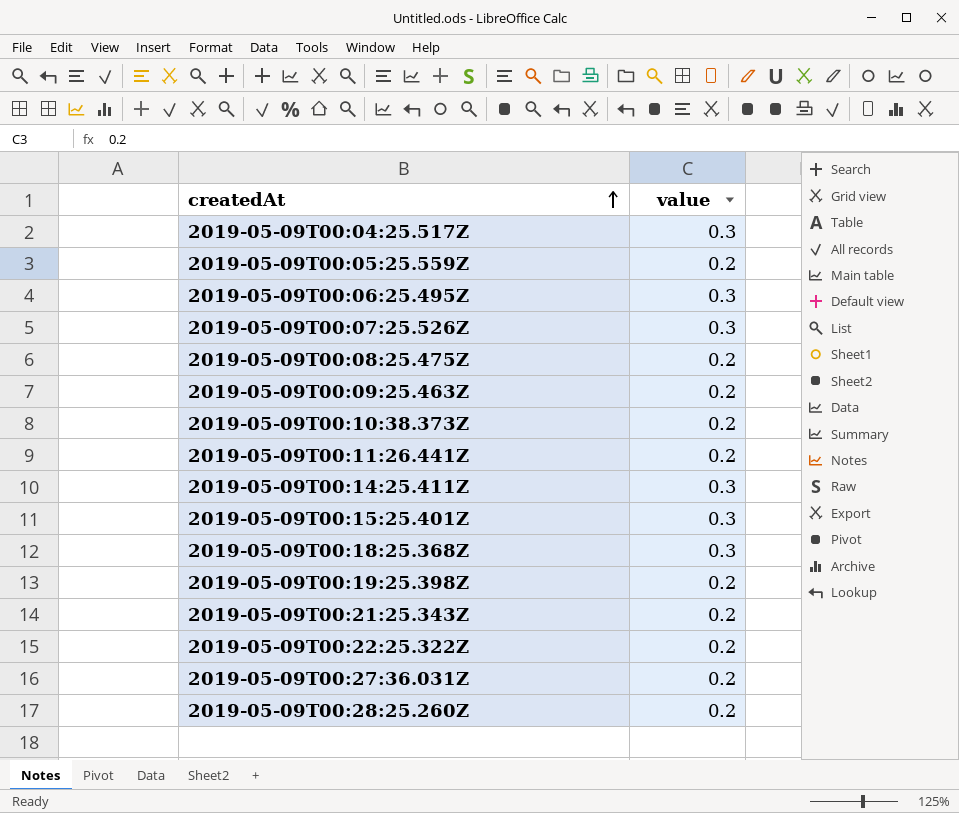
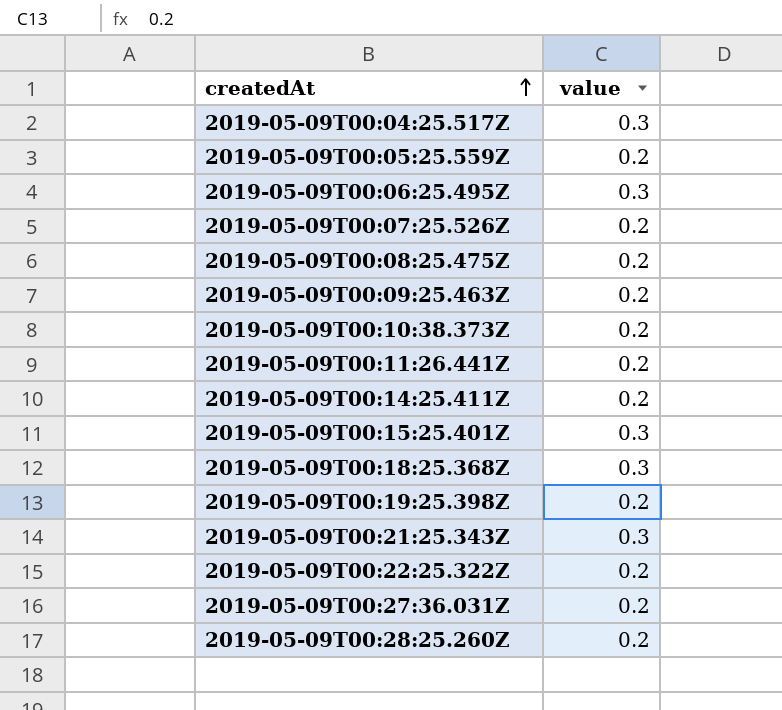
2019-05-09T00:07:25.526Z | value: 0.3 -> 0.2
2019-05-09T00:14:25.411Z | value: 0.3 -> 0.2
2019-05-09T00:21:25.343Z | value: 0.2 -> 0.3

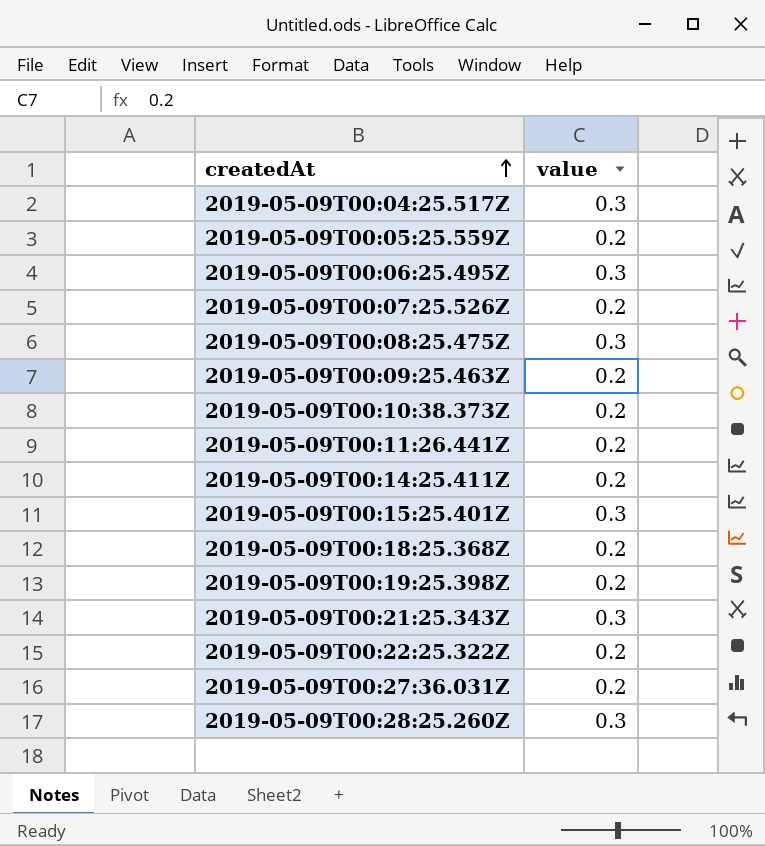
2019-05-09T00:08:25.475Z | value: 0.2 -> 0.3
2019-05-09T00:18:25.368Z | value: 0.3 -> 0.2
2019-05-09T00:28:25.260Z | value: 0.2 -> 0.3

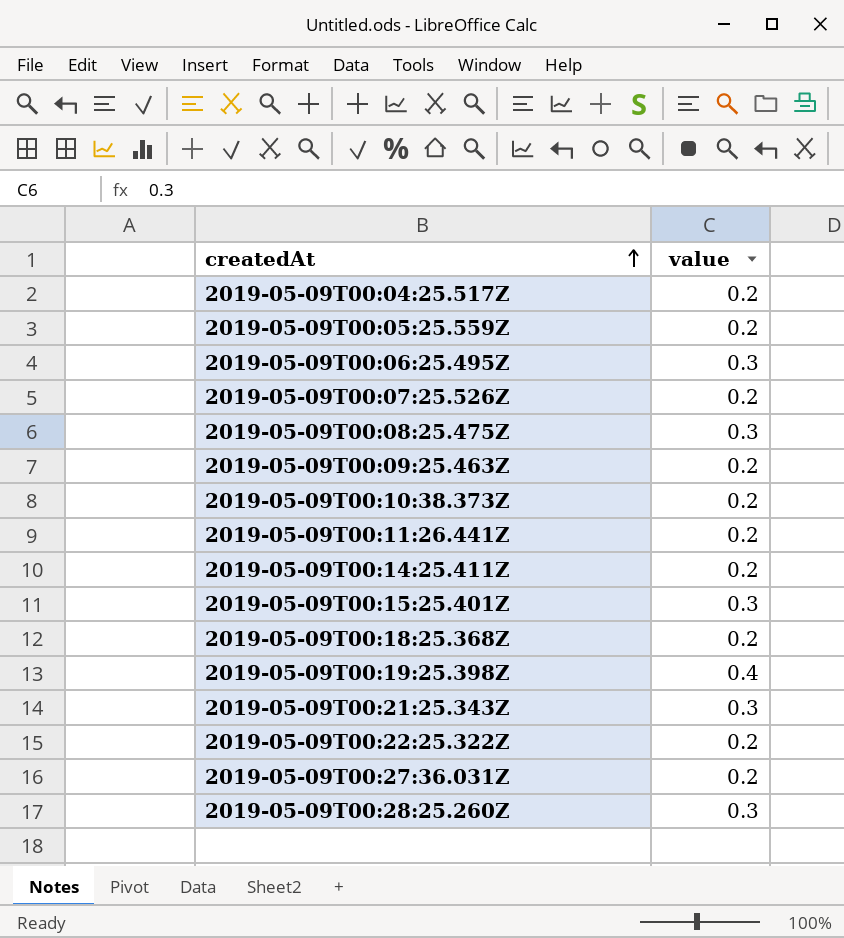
2019-05-09T00:04:25.517Z | value: 0.3 -> 0.2
2019-05-09T00:19:25.398Z | value: 0.2 -> 0.4

